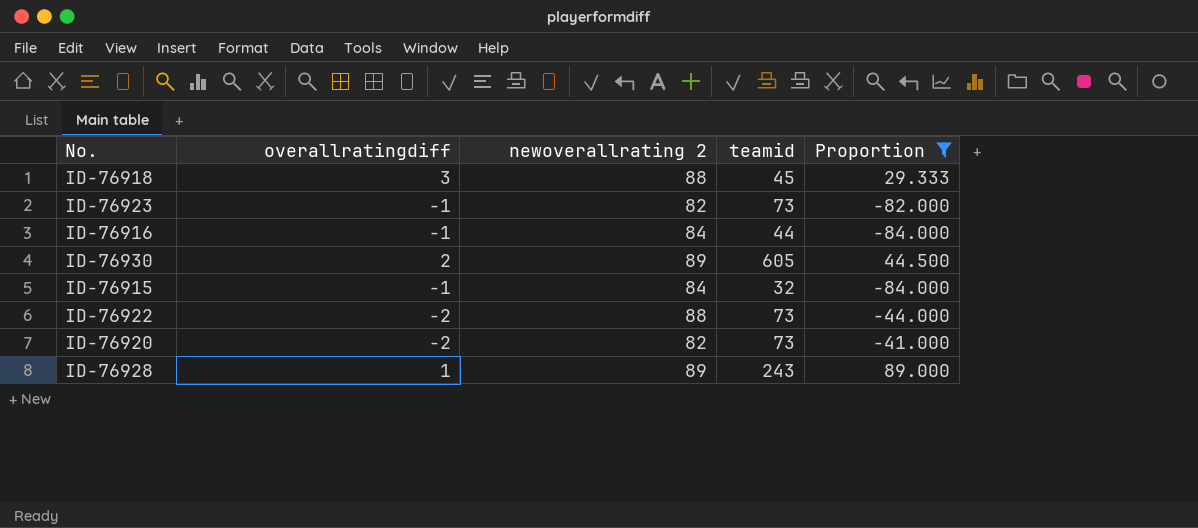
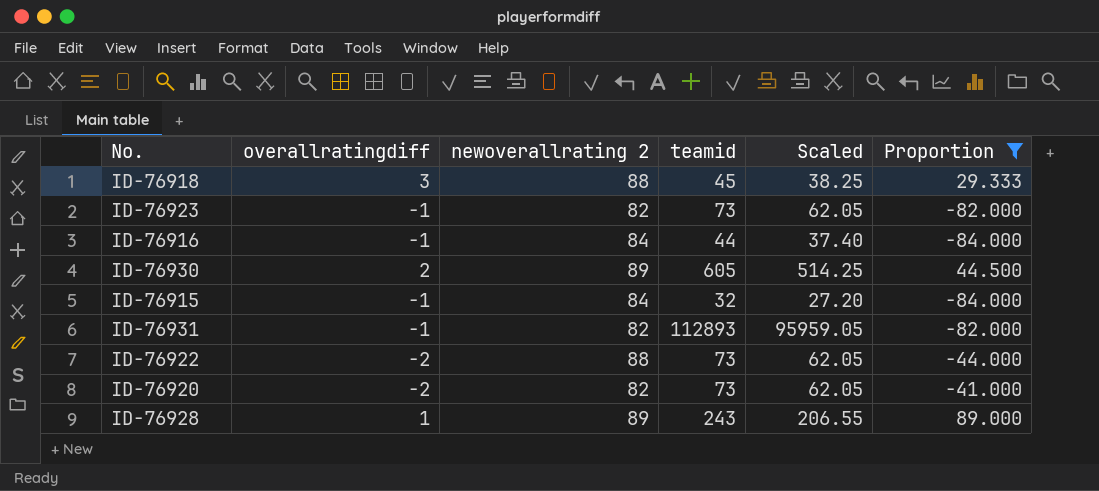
column Scaled | formula: none -> [teamid] * 0.85
row ID-76931: none -> -1 | 82 | 112893 | 95959.05 | -82.000

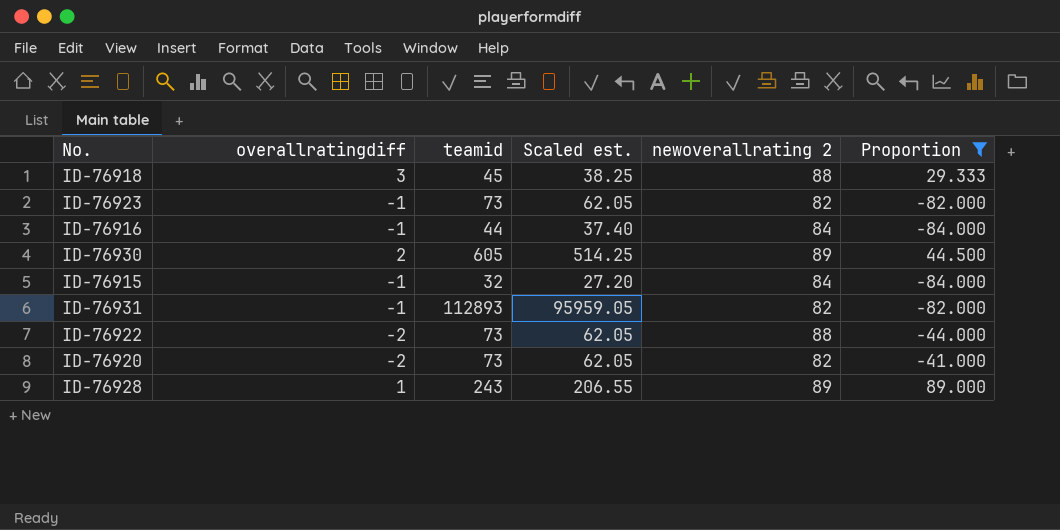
column name: Scaled -> Scaled est.
column newoverallrating 2 | position: 3 -> 5

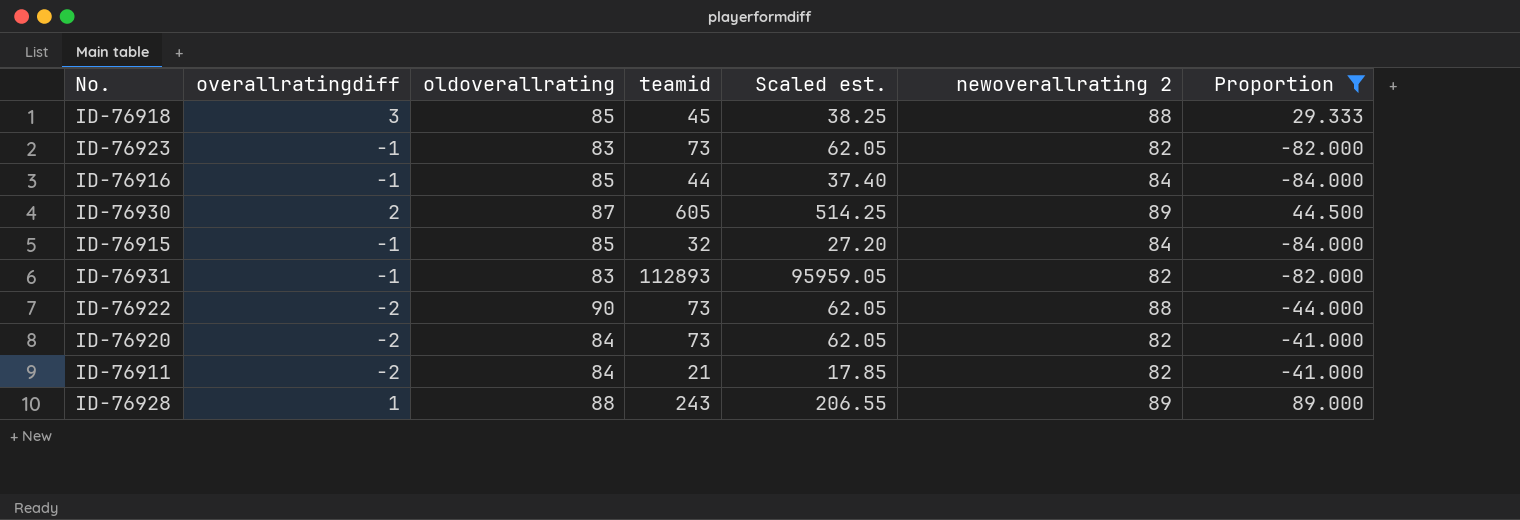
column oldoverallrating | formula: none -> [newoverallrating 2] - [overallratingdiff]
row ID-76911: none -> -2 | 84 | 21 | 17.85 | 82 | -41.000

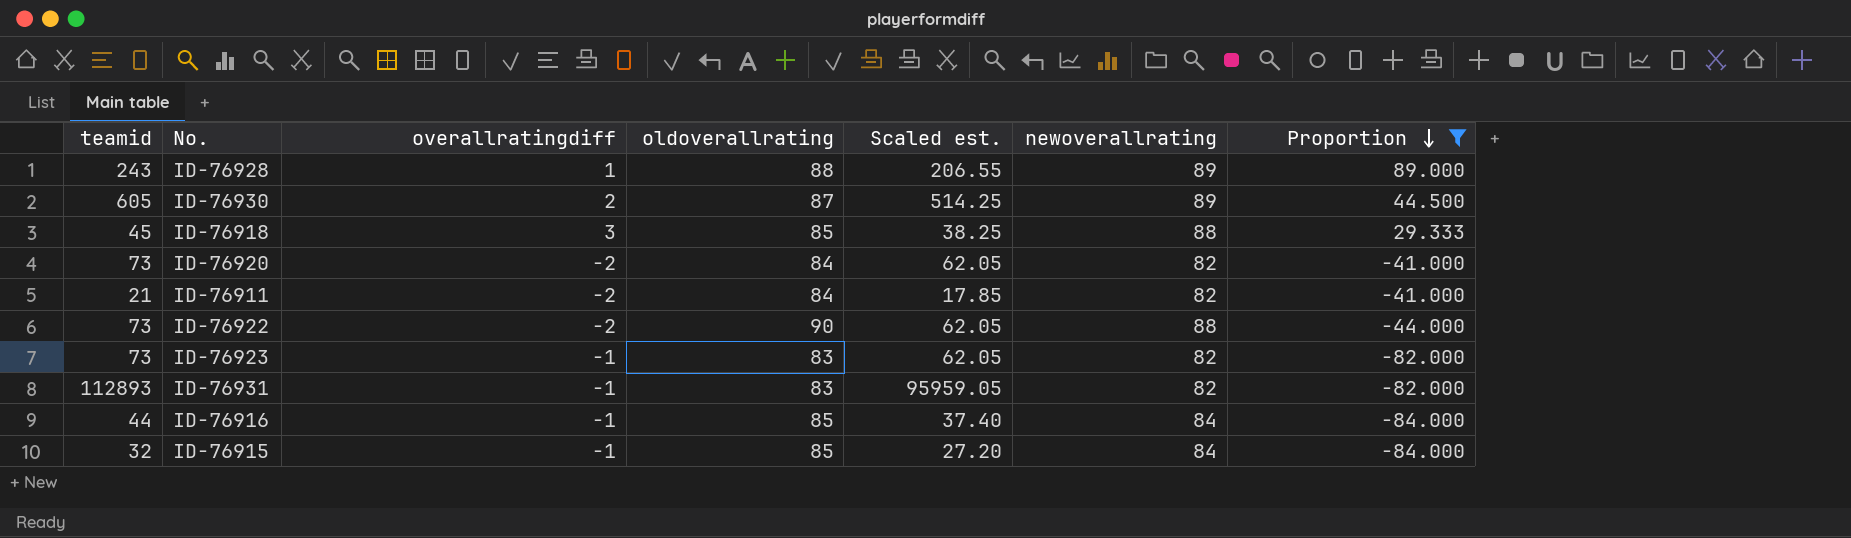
row order: none -> Proportion descending
column teamid | position: 4 -> 1
column name: newoverallrating 2 -> newoverallrating

